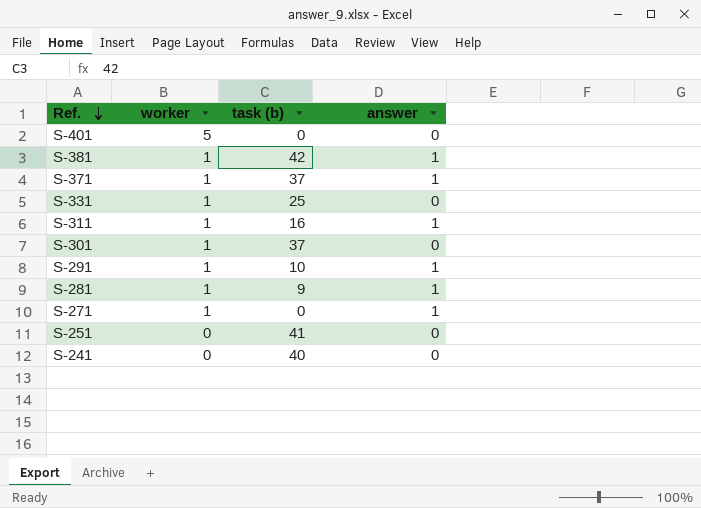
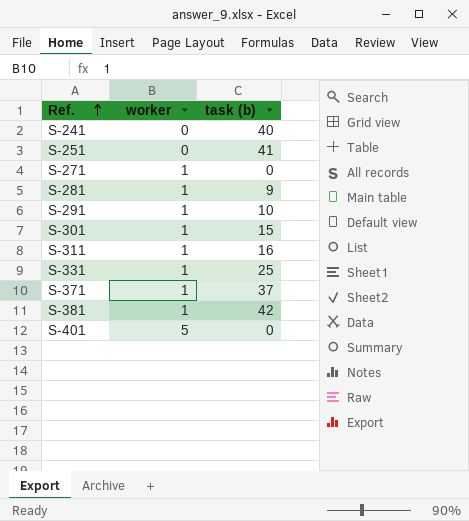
row order: Ref. descending -> Ref. ascending
column answer | position: 4 -> none
S-301 | task (b): 37 -> 15

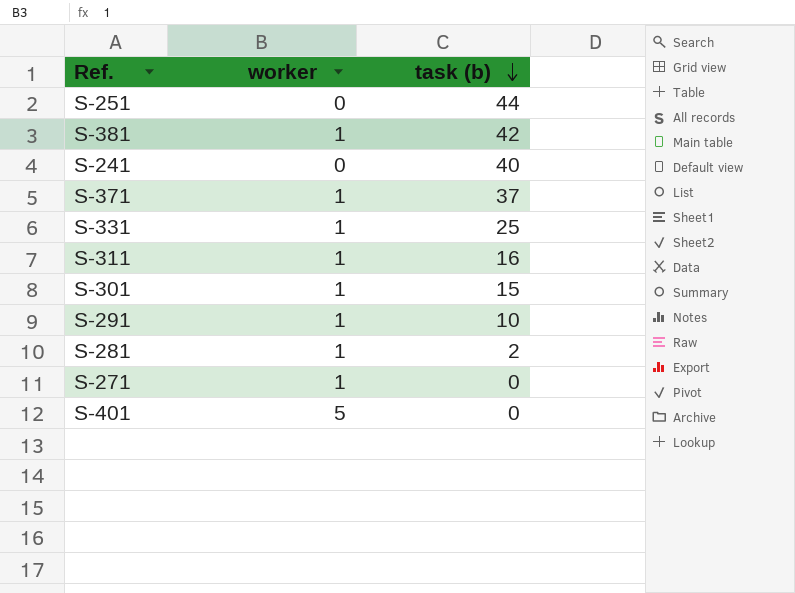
row order: Ref. ascending -> task (b) descending
S-251 | task (b): 41 -> 44
S-281 | task (b): 9 -> 2

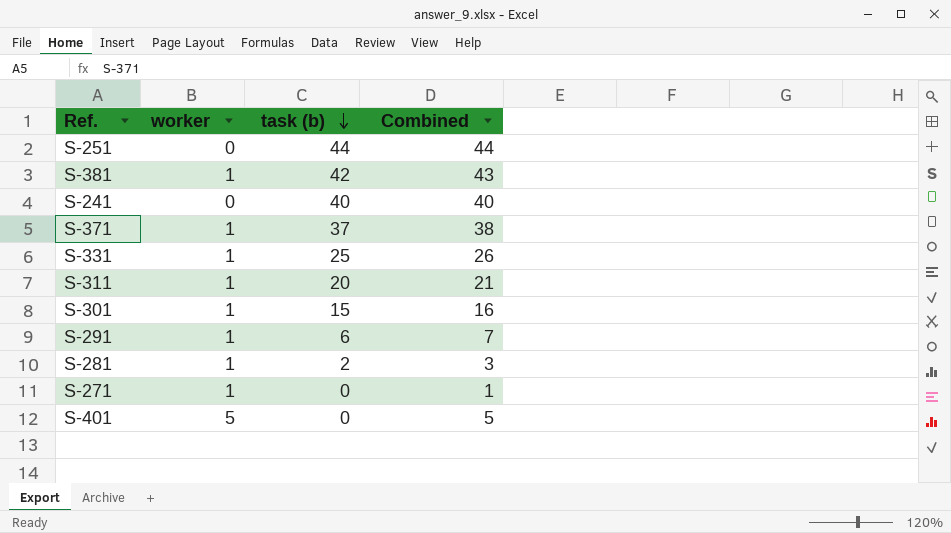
column Combined | formula: none -> [worker] + [task (b)]
S-311 | task (b): 16 -> 20
S-291 | task (b): 10 -> 6

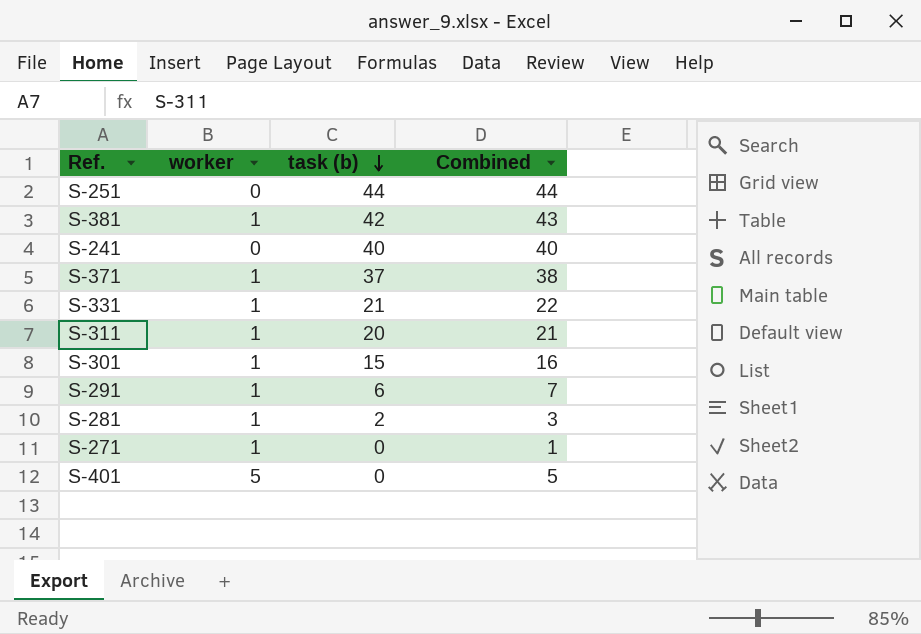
S-331 | task (b): 25 -> 21
S-331 | Combined: 26 -> 22

